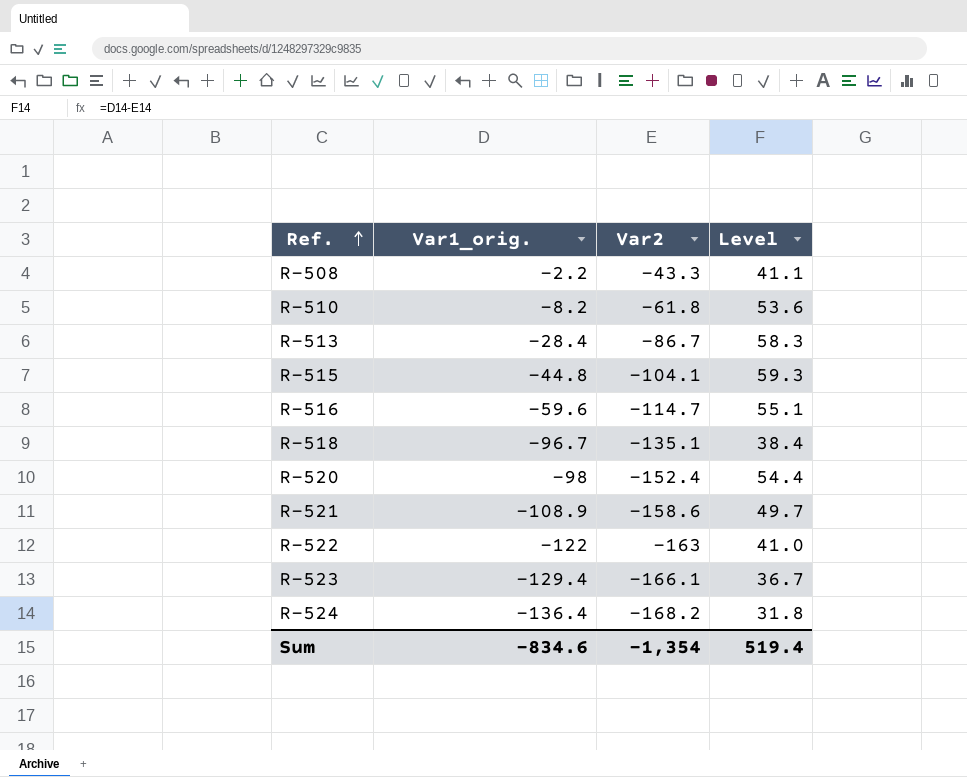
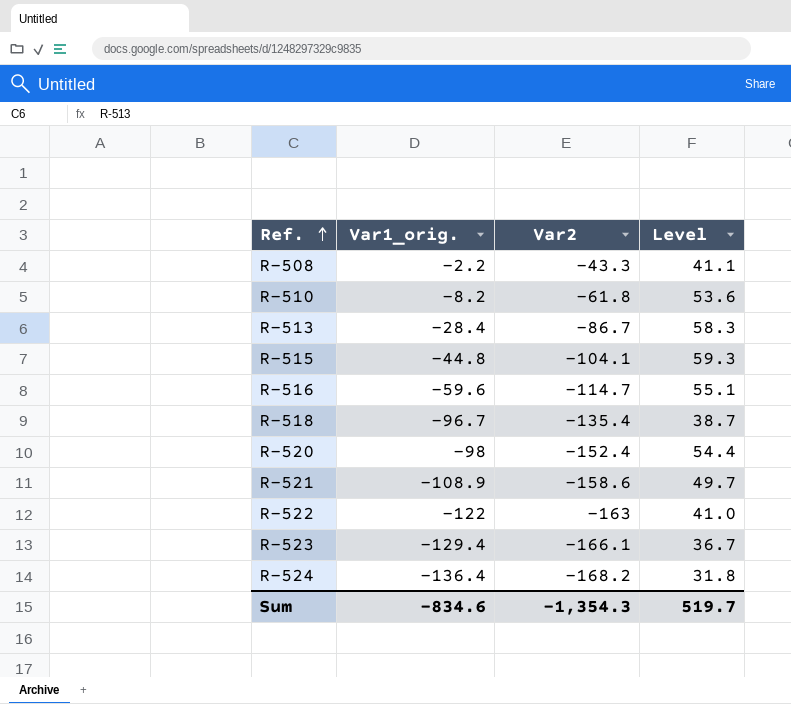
R-518 | Var2: -135.1 -> -135.4
R-518 | Level: 38.4 -> 38.7
Sum | Var2: -1,354 -> -1,354.3
Sum | Level: 519.4 -> 519.7

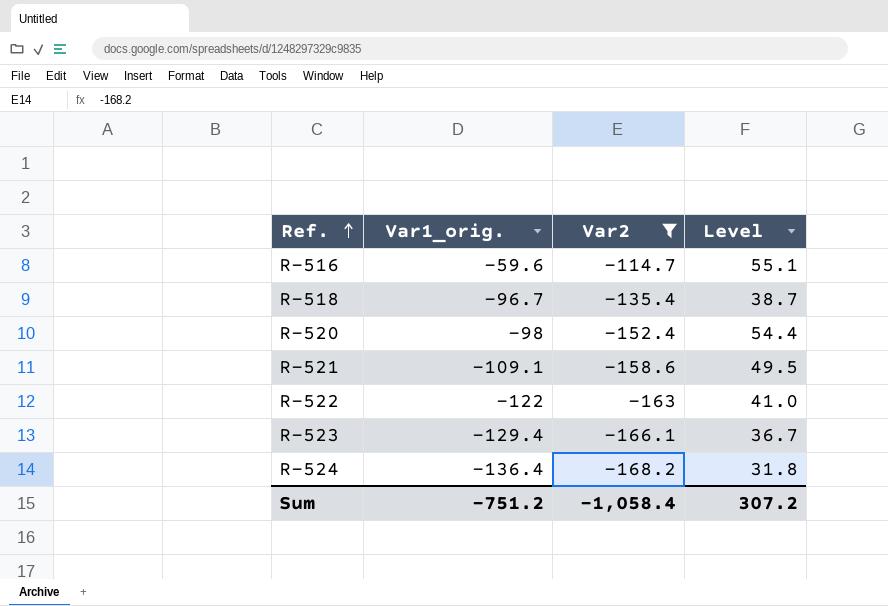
filter: none -> Var2 <= -114.7
R-521 | Var1_orig.: -108.9 -> -109.1
R-521 | Level: 49.7 -> 49.5
Sum | Var1_orig.: -834.6 -> -751.2
Sum | Var2: -1,354.3 -> -1,058.4
Sum | Level: 519.7 -> 307.2

